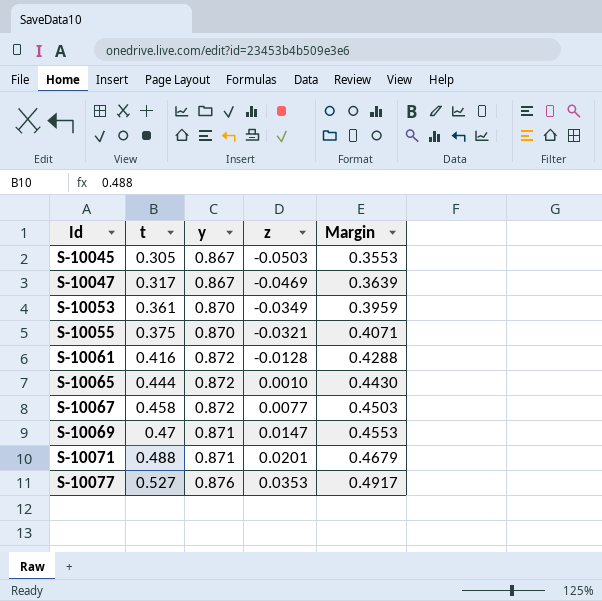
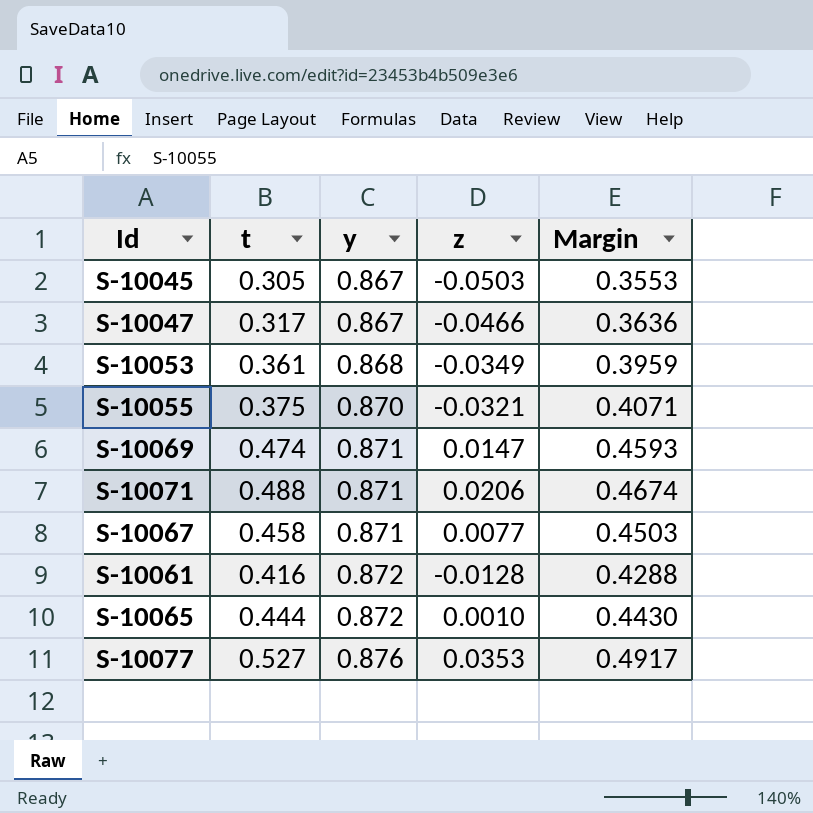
row order: Id ascending -> y ascending
S-10047 | z: -0.0469 -> -0.0466
S-10047 | Margin: 0.3639 -> 0.3636
S-10053 | y: 0.870 -> 0.868
S-10069 | t: 0.47 -> 0.474
S-10069 | Margin: 0.4553 -> 0.4593
S-10071 | z: 0.0201 -> 0.0206
S-10071 | Margin: 0.4679 -> 0.4674
S-10067 | y: 0.872 -> 0.871

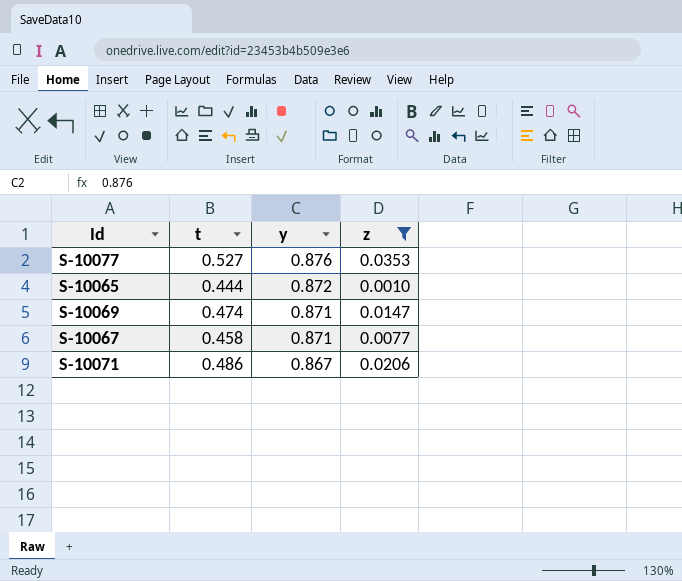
filter: none -> z >= 0.0010
row order: y ascending -> y descending
column Margin | formula: [t] - [z] -> none
S-10071 | t: 0.488 -> 0.486
S-10071 | y: 0.871 -> 0.867

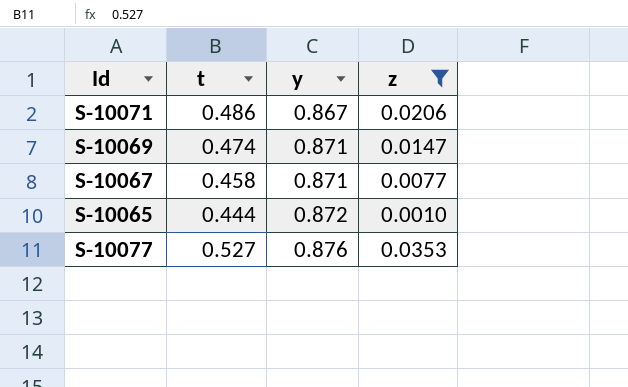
row order: y descending -> y ascending

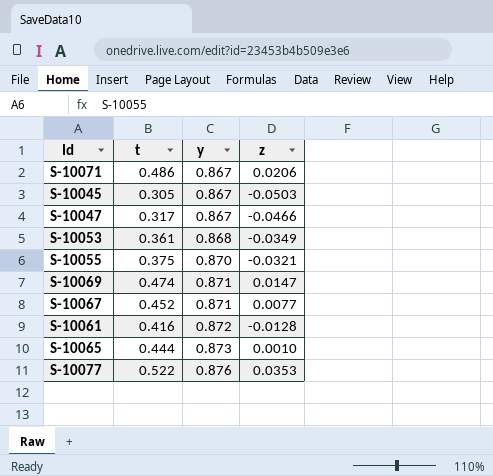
filter: z >= 0.0010 -> none
S-10067 | t: 0.458 -> 0.452
S-10065 | y: 0.872 -> 0.873
S-10077 | t: 0.527 -> 0.522

